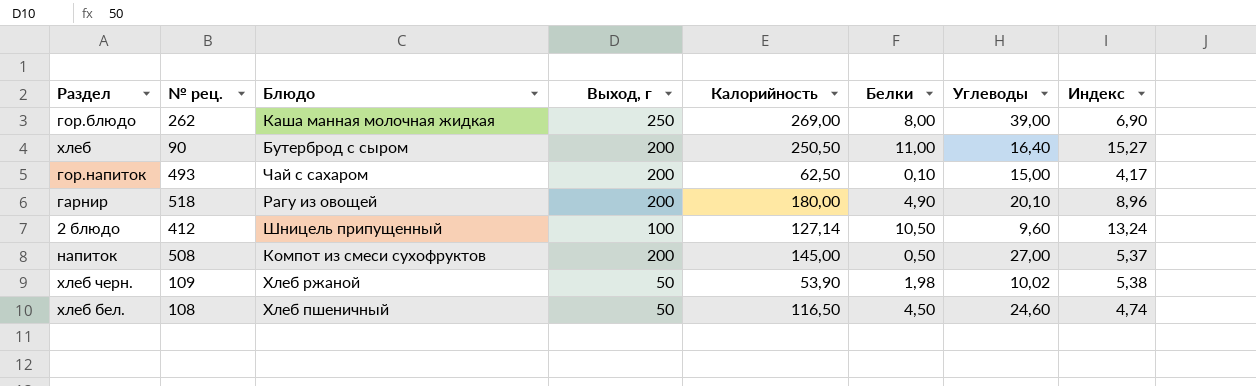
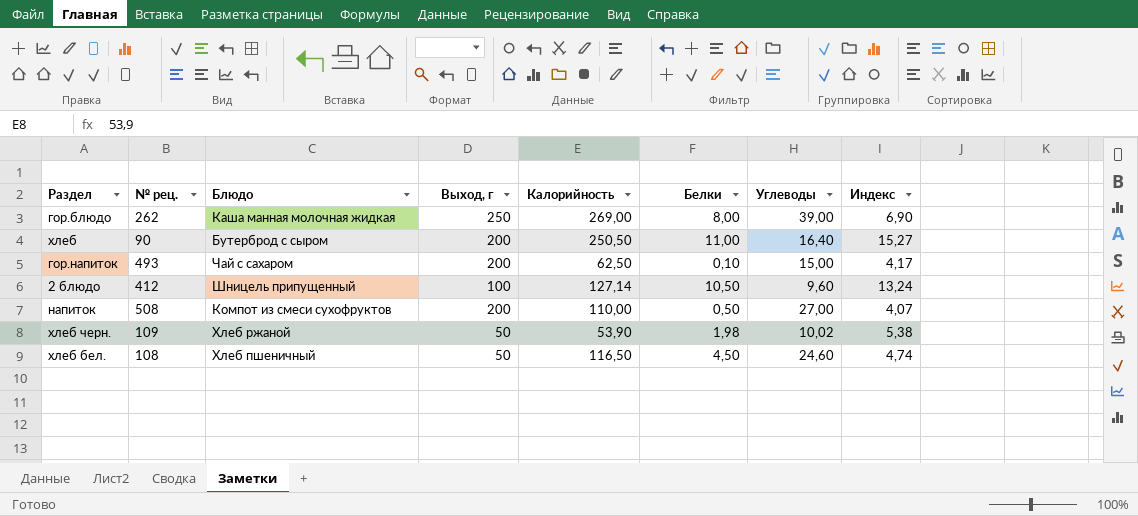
row гарнир: 518 | Рагу из овощей | 200 | 180,00 | 4,90 | 20,10 | 8,96 -> none
напиток | Калорийность: 145,00 -> 110,00
напиток | Индекс: 5,37 -> 4,07

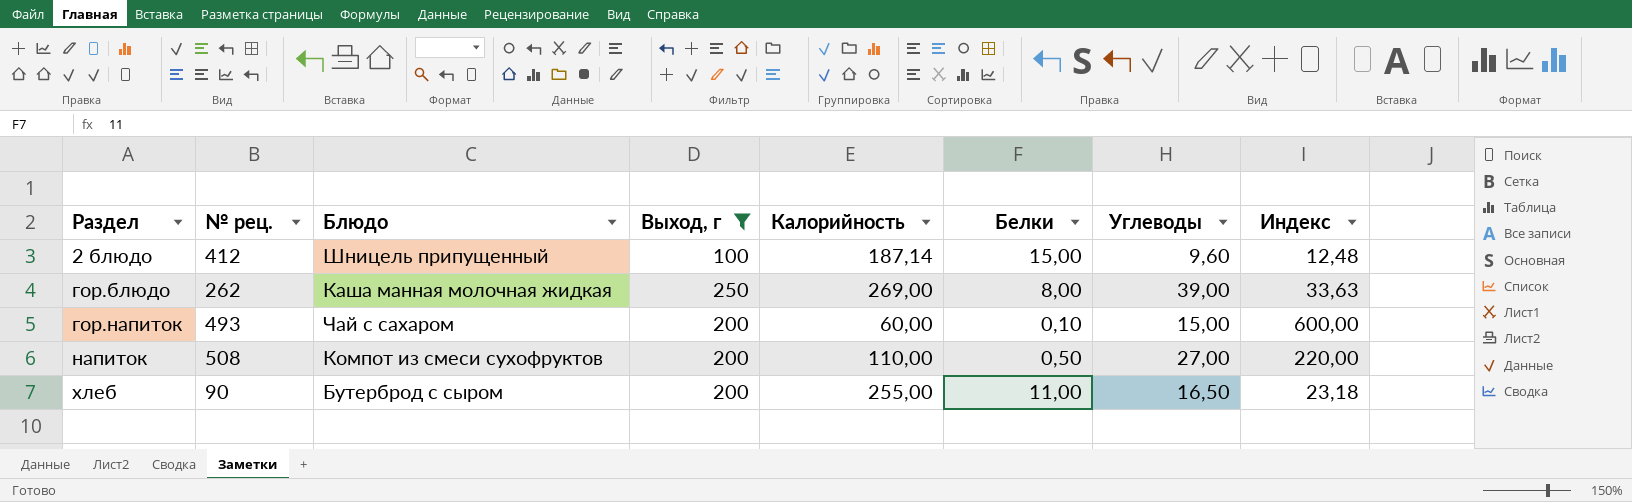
filter: none -> Выход, г != 50
row order: none -> Раздел ascending
column Индекс | formula: [Калорийность] / [Углеводы] -> [Калорийность] / [Белки]
2 блюдо | Калорийность: 127,14 -> 187,14
2 блюдо | Белки: 10,50 -> 15,00
гор.напиток | Калорийность: 62,50 -> 60,00
хлеб | Калорийность: 250,50 -> 255,00
хлеб | Углеводы: 16,40 -> 16,50

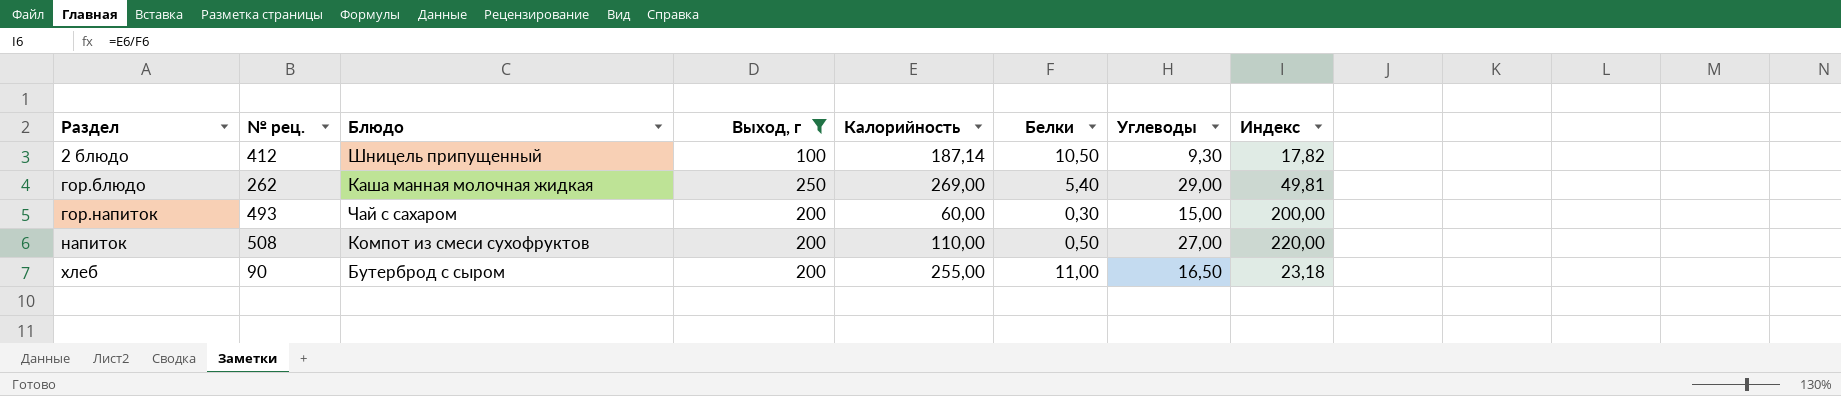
2 блюдо | Белки: 15,00 -> 10,50
2 блюдо | Углеводы: 9,60 -> 9,30
2 блюдо | Индекс: 12,48 -> 17,82
гор.блюдо | Белки: 8,00 -> 5,40
гор.блюдо | Углеводы: 39,00 -> 29,00
гор.блюдо | Индекс: 33,63 -> 49,81
гор.напиток | Белки: 0,10 -> 0,30
гор.напиток | Индекс: 600,00 -> 200,00

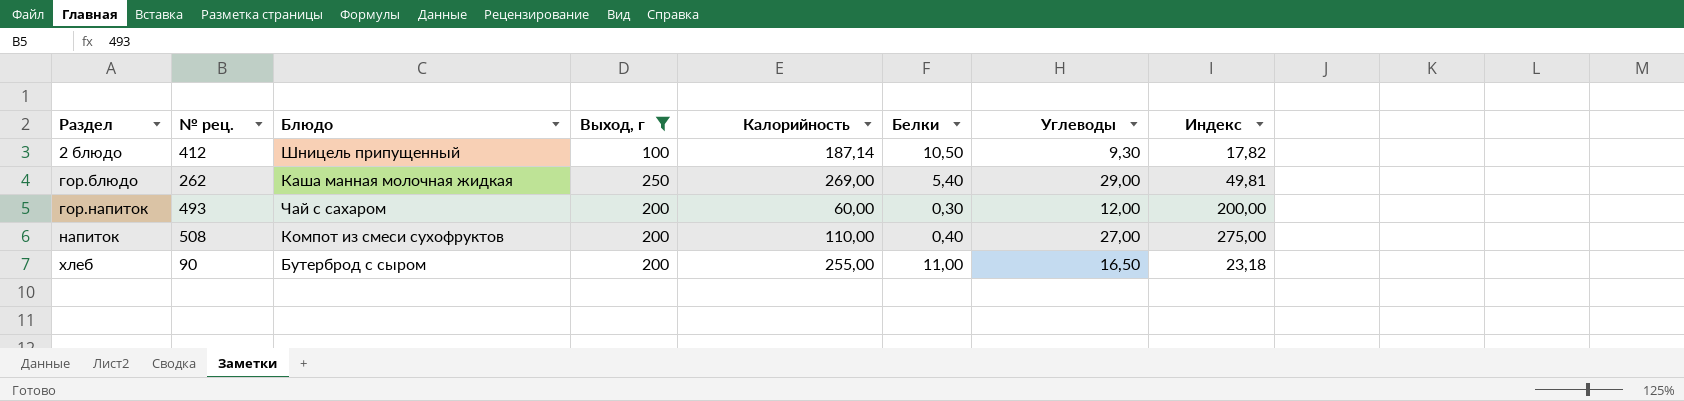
гор.напиток | Углеводы: 15,00 -> 12,00
напиток | Белки: 0,50 -> 0,40
напиток | Индекс: 220,00 -> 275,00

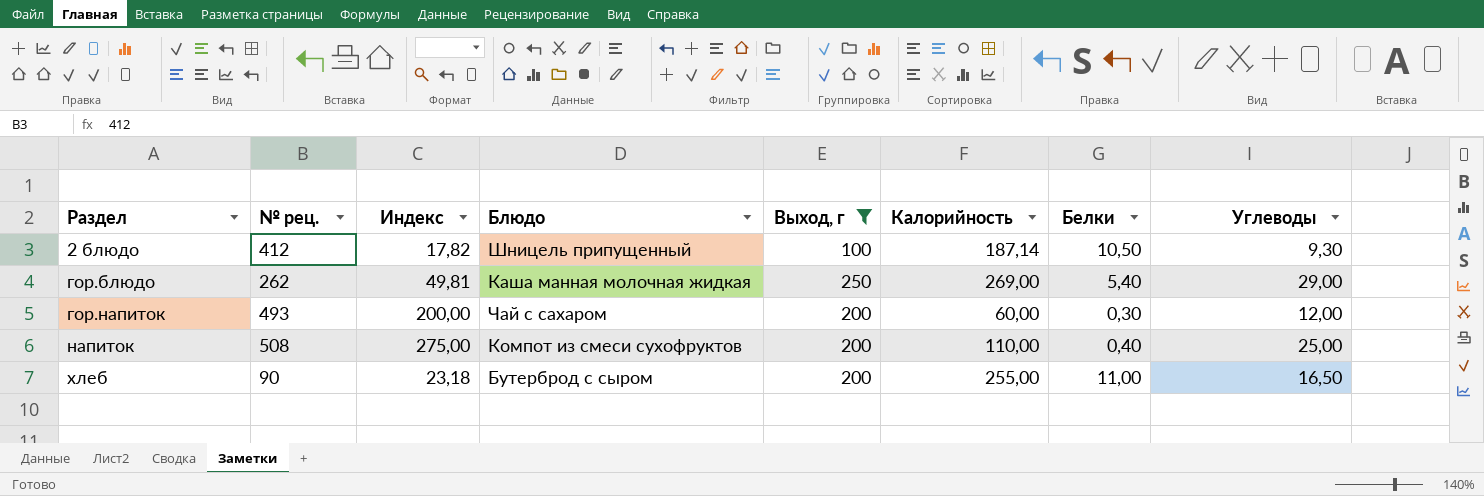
column Индекс | position: 8 -> 3
напиток | Углеводы: 27,00 -> 25,00

